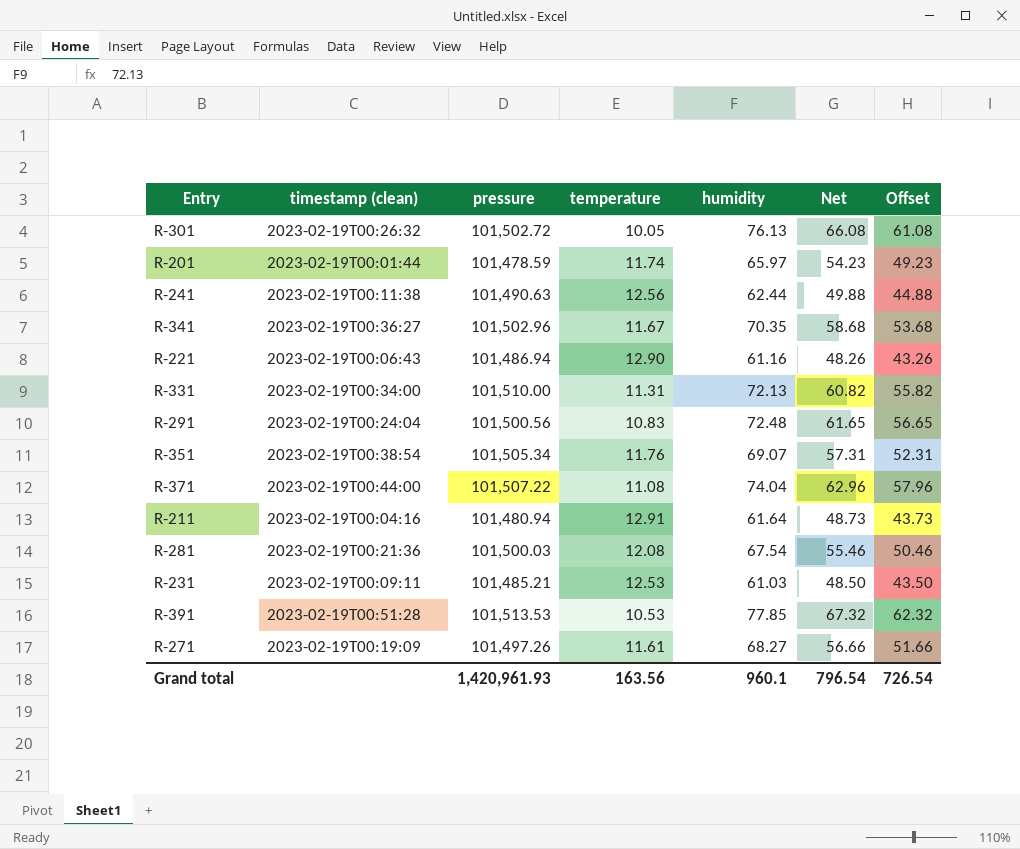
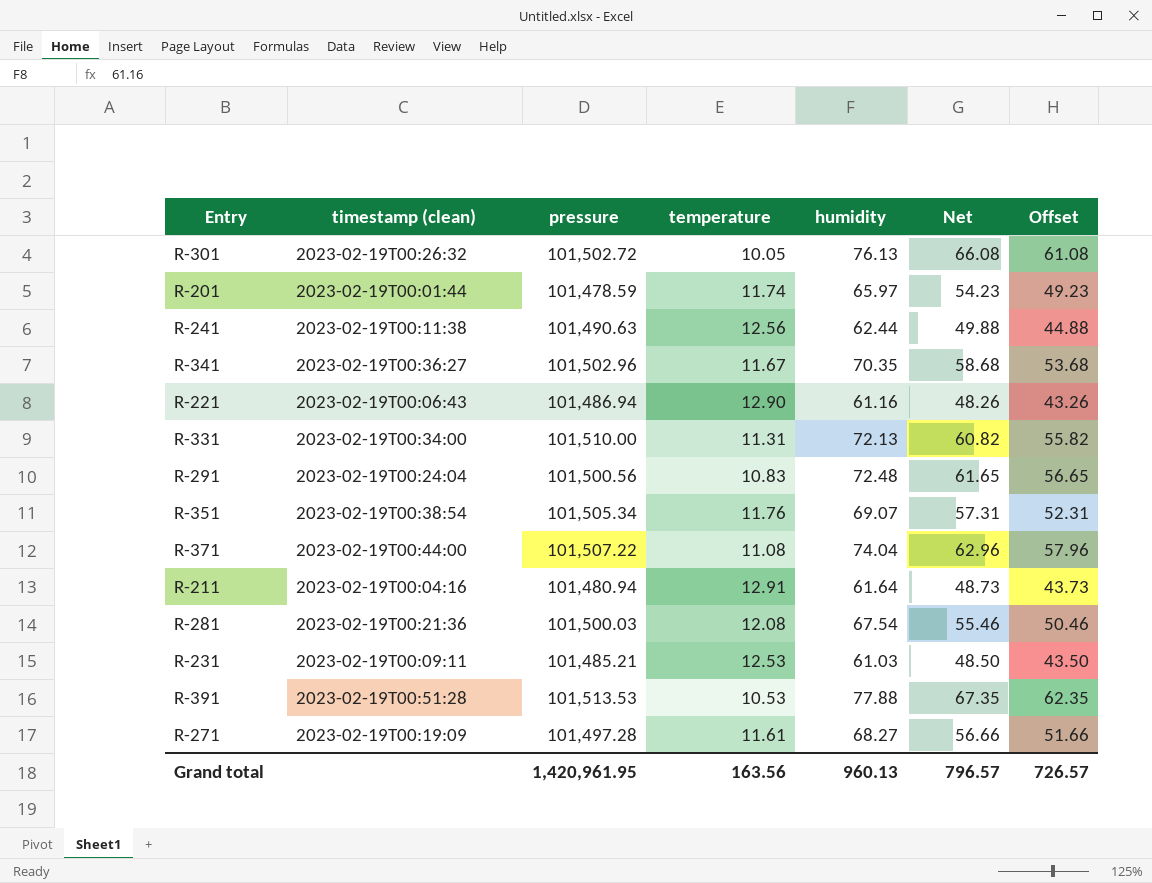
R-391 | humidity: 77.85 -> 77.88
R-391 | Net: 67.32 -> 67.35
R-391 | Offset: 62.32 -> 62.35
R-271 | pressure: 101,497.26 -> 101,497.28
Grand total | pressure: 1,420,961.93 -> 1,420,961.95
Grand total | humidity: 960.1 -> 960.13
Grand total | Net: 796.54 -> 796.57
Grand total | Offset: 726.54 -> 726.57

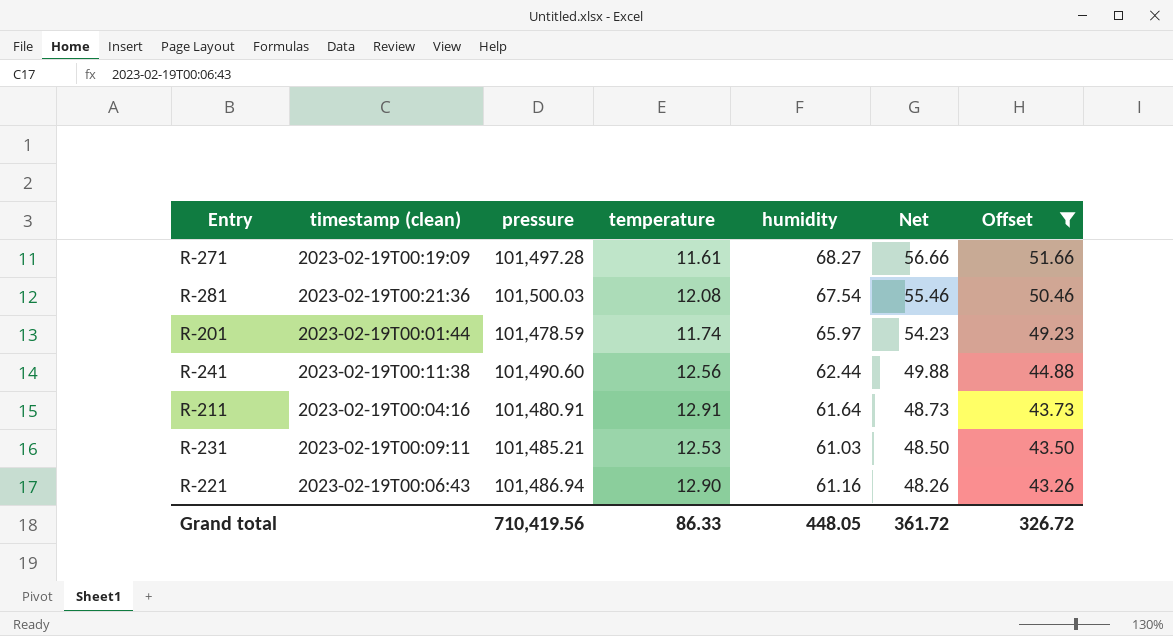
filter: none -> Offset <= 51.66
row order: none -> Net descending
R-241 | pressure: 101,490.63 -> 101,490.60
R-211 | pressure: 101,480.94 -> 101,480.91
Grand total | pressure: 1,420,961.95 -> 710,419.56
Grand total | temperature: 163.56 -> 86.33
Grand total | humidity: 960.13 -> 448.05
Grand total | Net: 796.57 -> 361.72
Grand total | Offset: 726.57 -> 326.72

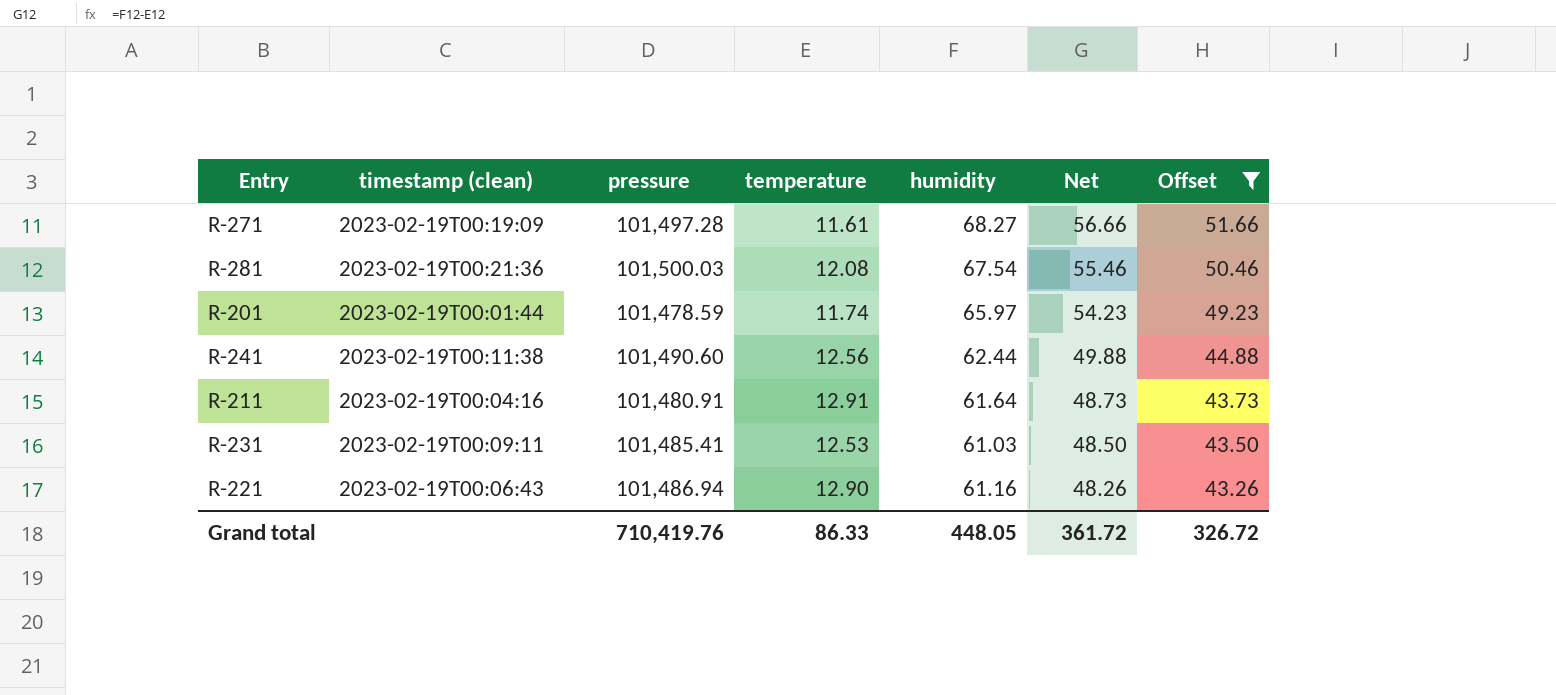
R-231 | pressure: 101,485.21 -> 101,485.41
Grand total | pressure: 710,419.56 -> 710,419.76

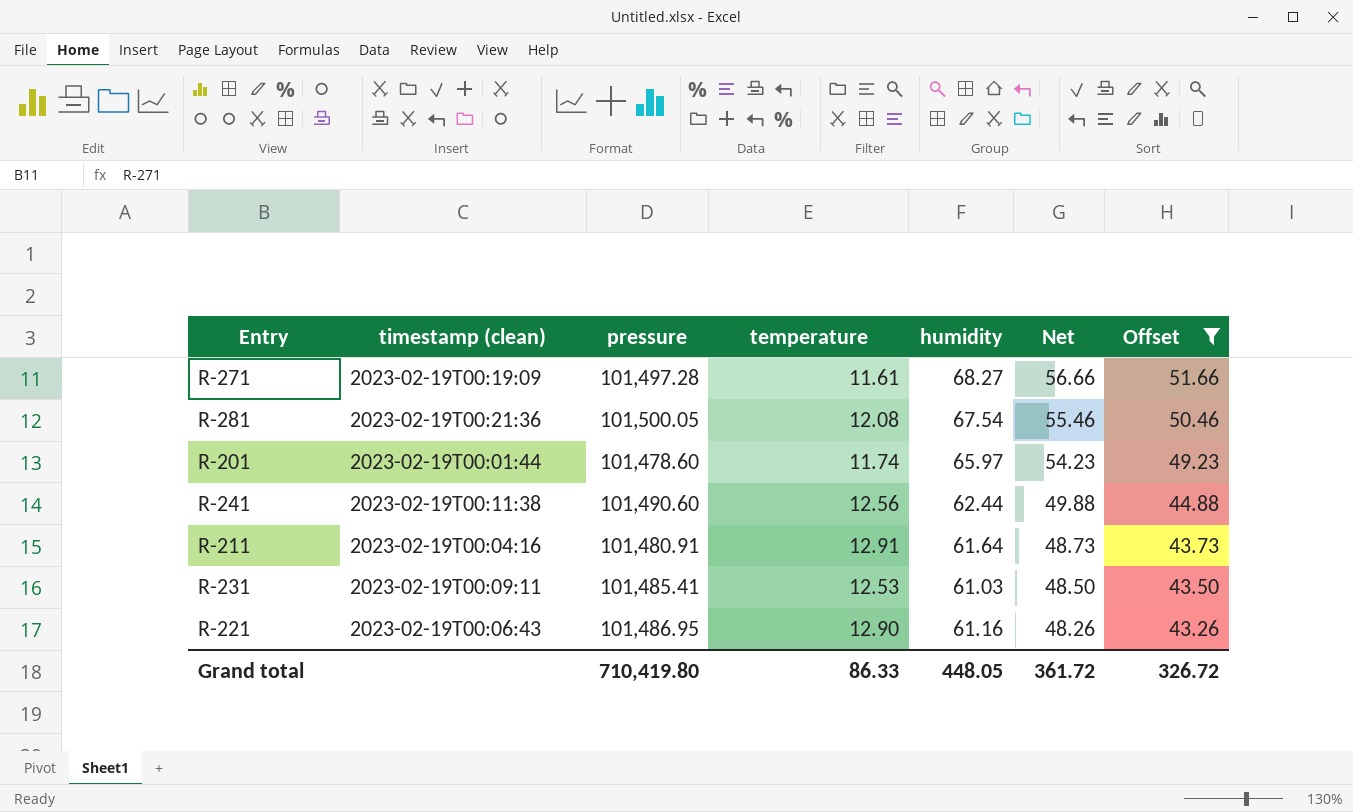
R-281 | pressure: 101,500.03 -> 101,500.05
R-201 | pressure: 101,478.59 -> 101,478.60
R-221 | pressure: 101,486.94 -> 101,486.95
Grand total | pressure: 710,419.76 -> 710,419.80

